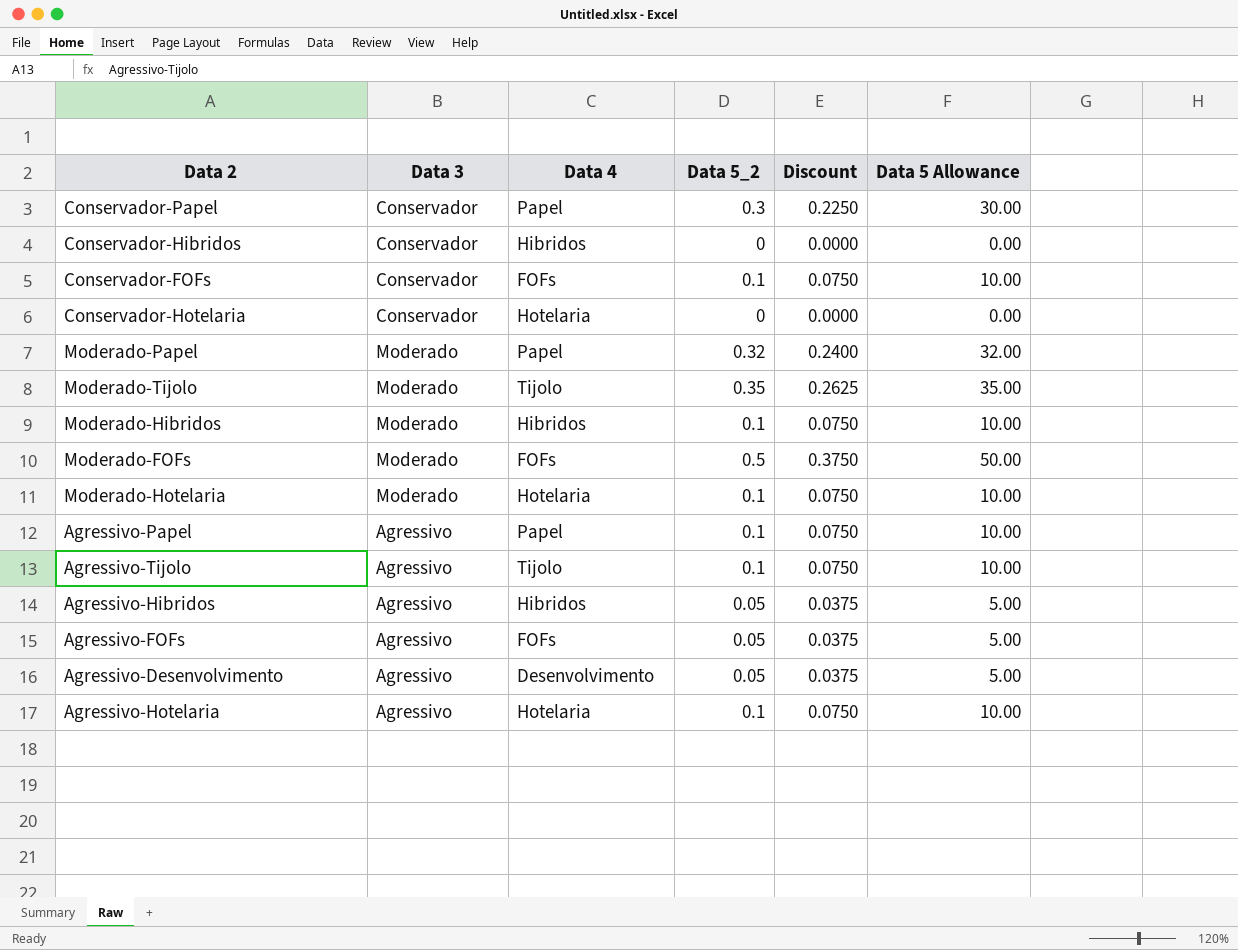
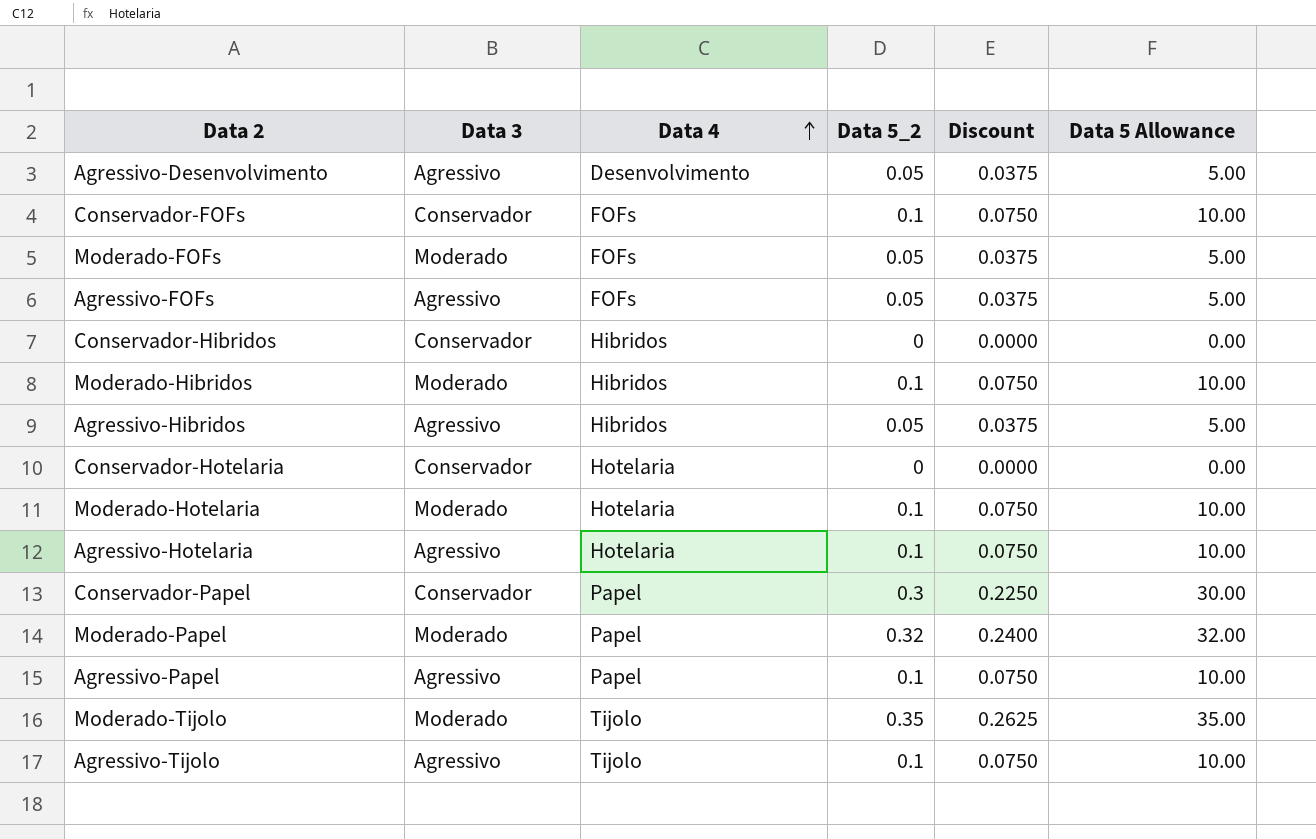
row order: none -> Data 4 ascending
Moderado-FOFs | Data 5_2: 0.5 -> 0.05
Moderado-FOFs | Discount: 0.3750 -> 0.0375
Moderado-FOFs | Data 5 Allowance: 50.00 -> 5.00

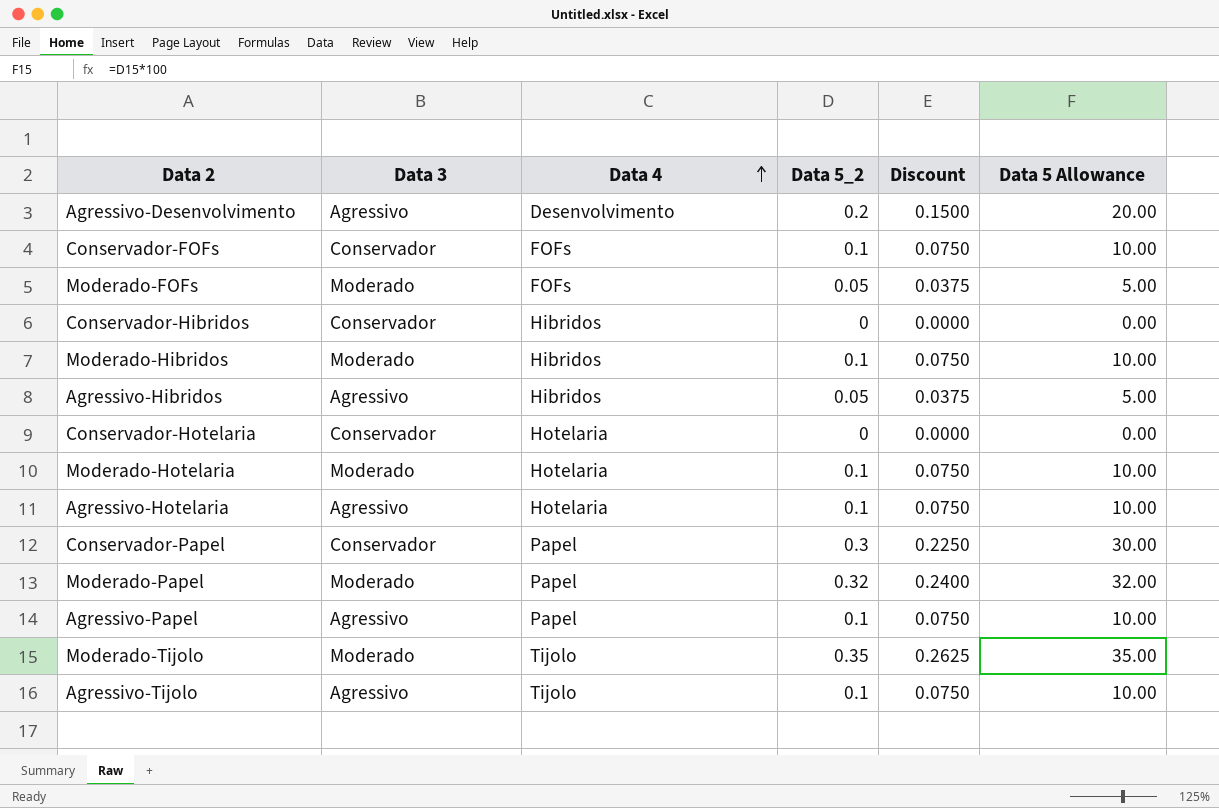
row Agressivo-FOFs: Agressivo | FOFs | 0.05 | 0.0375 | 5.00 -> none
Agressivo-Desenvolvimento | Data 5_2: 0.05 -> 0.2
Agressivo-Desenvolvimento | Discount: 0.0375 -> 0.1500
Agressivo-Desenvolvimento | Data 5 Allowance: 5.00 -> 20.00

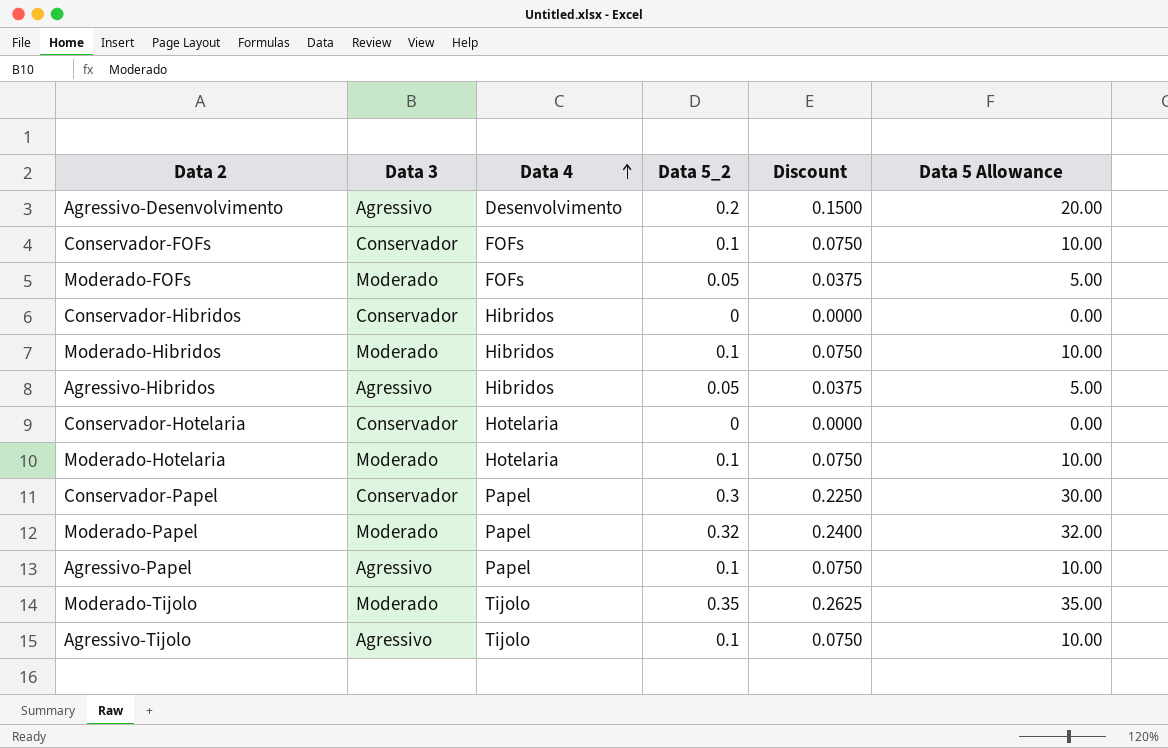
row Agressivo-Hotelaria: Agressivo | Hotelaria | 0.1 | 0.0750 | 10.00 -> none

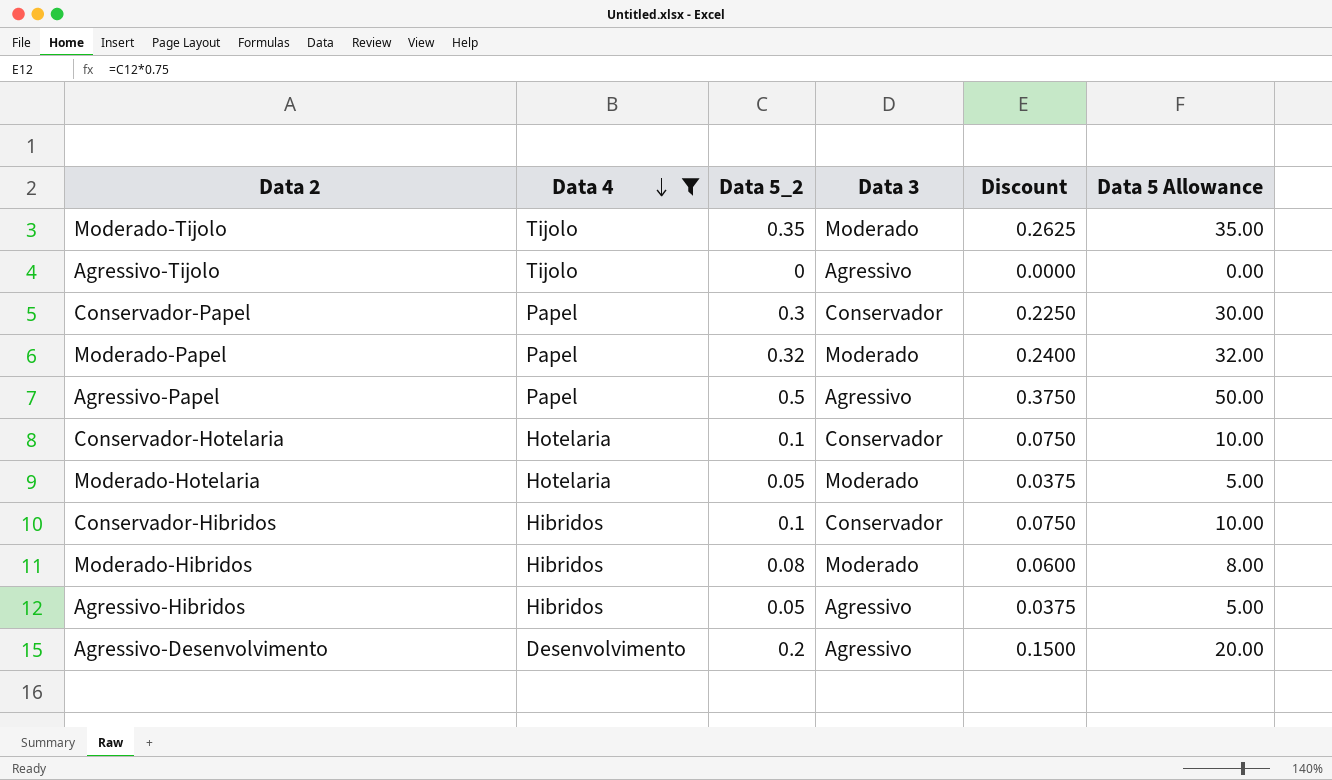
filter: none -> Data 4 != FOFs
row order: Data 4 ascending -> Data 4 descending
column Data 3 | position: 2 -> 4
Agressivo-Tijolo | Data 5_2: 0.1 -> 0
Agressivo-Tijolo | Discount: 0.0750 -> 0.0000
Agressivo-Tijolo | Data 5 Allowance: 10.00 -> 0.00
Agressivo-Papel | Data 5_2: 0.1 -> 0.5
Agressivo-Papel | Discount: 0.0750 -> 0.3750
Agressivo-Papel | Data 5 Allowance: 10.00 -> 50.00
Conservador-Hotelaria | Data 5_2: 0 -> 0.1
Conservador-Hotelaria | Discount: 0.0000 -> 0.0750
Conservador-Hotelaria | Data 5 Allowance: 0.00 -> 10.00
Moderado-Hotelaria | Data 5_2: 0.1 -> 0.05
Moderado-Hotelaria | Discount: 0.0750 -> 0.0375
Moderado-Hotelaria | Data 5 Allowance: 10.00 -> 5.00
Conservador-Hibridos | Data 5_2: 0 -> 0.1
Conservador-Hibridos | Discount: 0.0000 -> 0.0750
Conservador-Hibridos | Data 5 Allowance: 0.00 -> 10.00
Moderado-Hibridos | Data 5_2: 0.1 -> 0.08
Moderado-Hibridos | Discount: 0.0750 -> 0.0600
Moderado-Hibridos | Data 5 Allowance: 10.00 -> 8.00

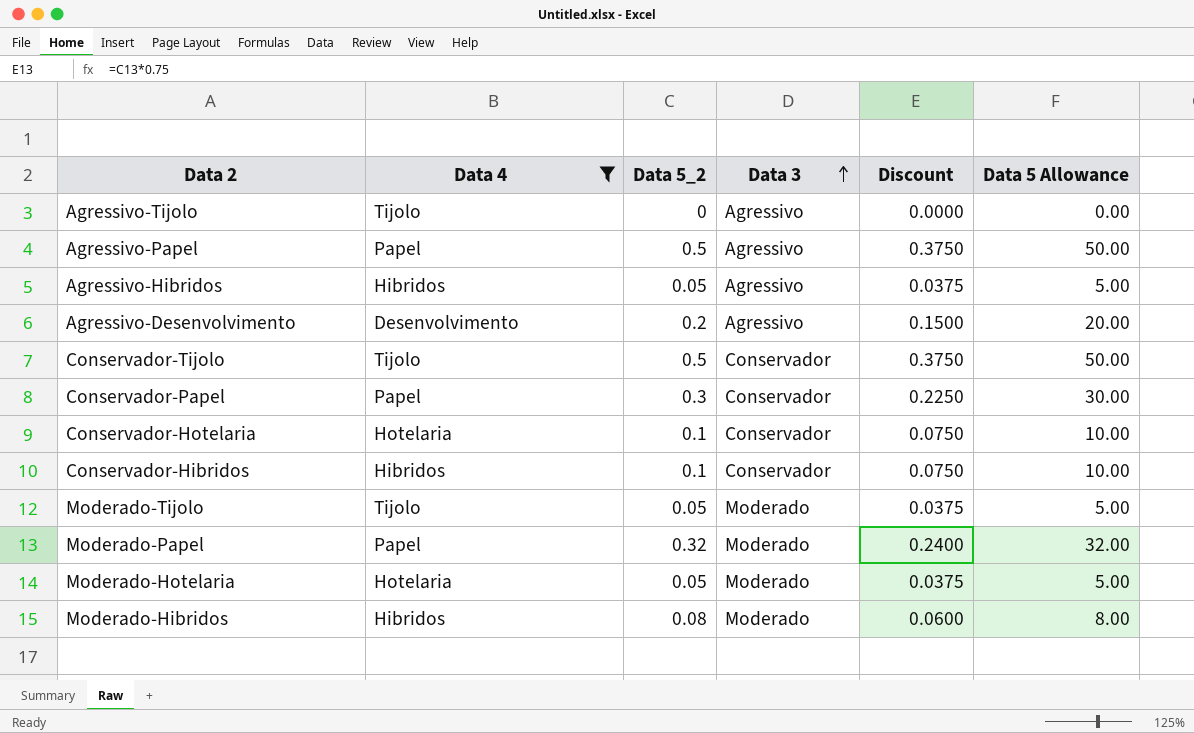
row order: Data 4 descending -> Data 3 ascending
row Conservador-Tijolo: none -> Tijolo | 0.5 | Conservador | 0.3750 | 50.00
Moderado-Tijolo | Data 5_2: 0.35 -> 0.05
Moderado-Tijolo | Discount: 0.2625 -> 0.0375
Moderado-Tijolo | Data 5 Allowance: 35.00 -> 5.00

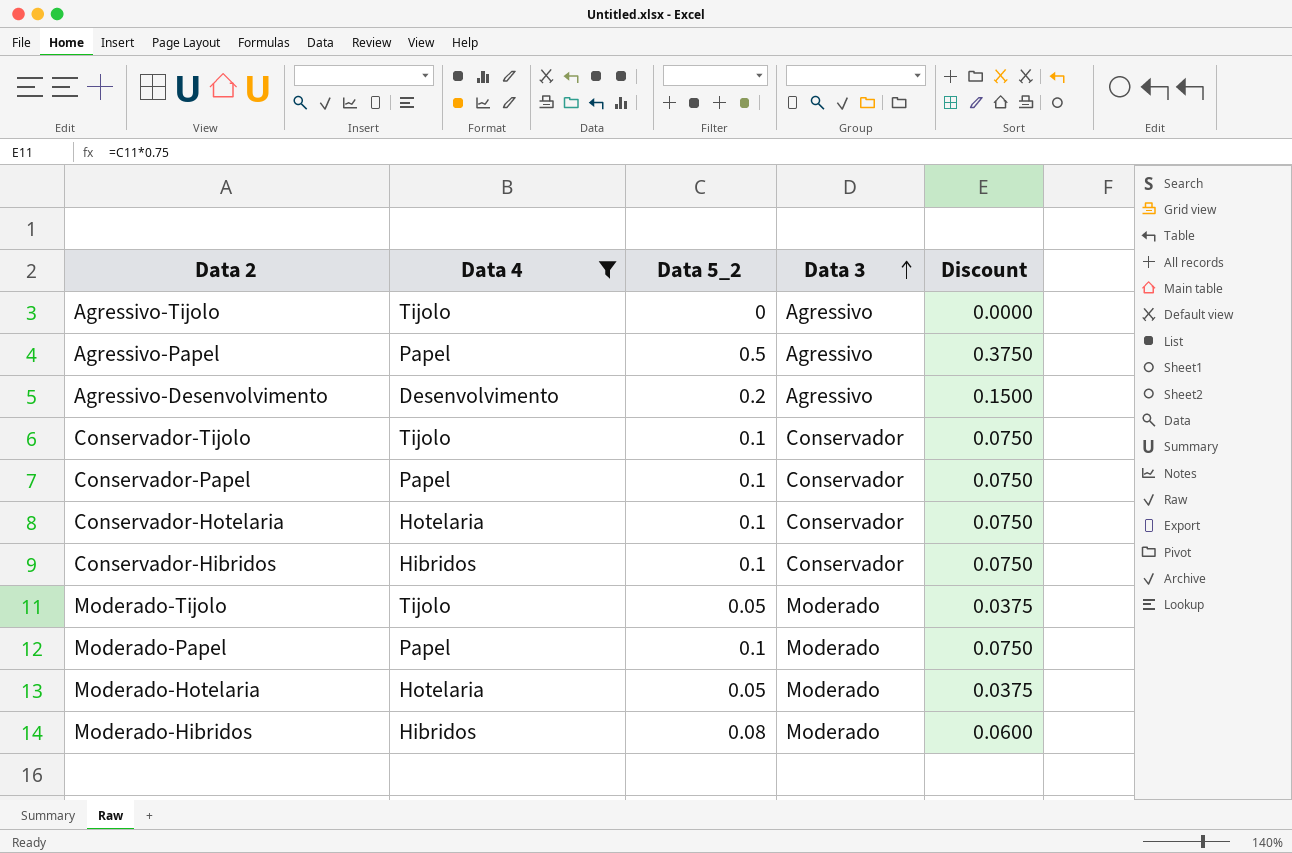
column Data 5 Allowance | formula: [Data 5_2] * 100 -> none
row Agressivo-Hibridos: Hibridos | 0.05 | Agressivo | 0.0375 | 5.00 -> none
Conservador-Tijolo | Data 5_2: 0.5 -> 0.1
Conservador-Tijolo | Discount: 0.3750 -> 0.0750
Conservador-Papel | Data 5_2: 0.3 -> 0.1
Conservador-Papel | Discount: 0.2250 -> 0.0750
Moderado-Papel | Data 5_2: 0.32 -> 0.1
Moderado-Papel | Discount: 0.2400 -> 0.0750

